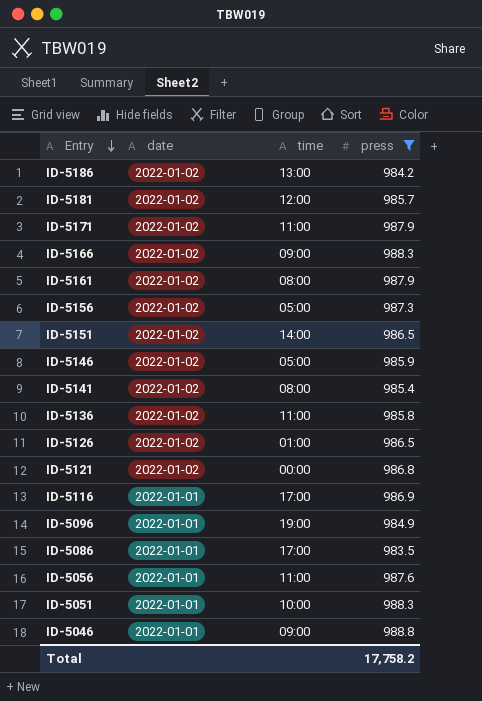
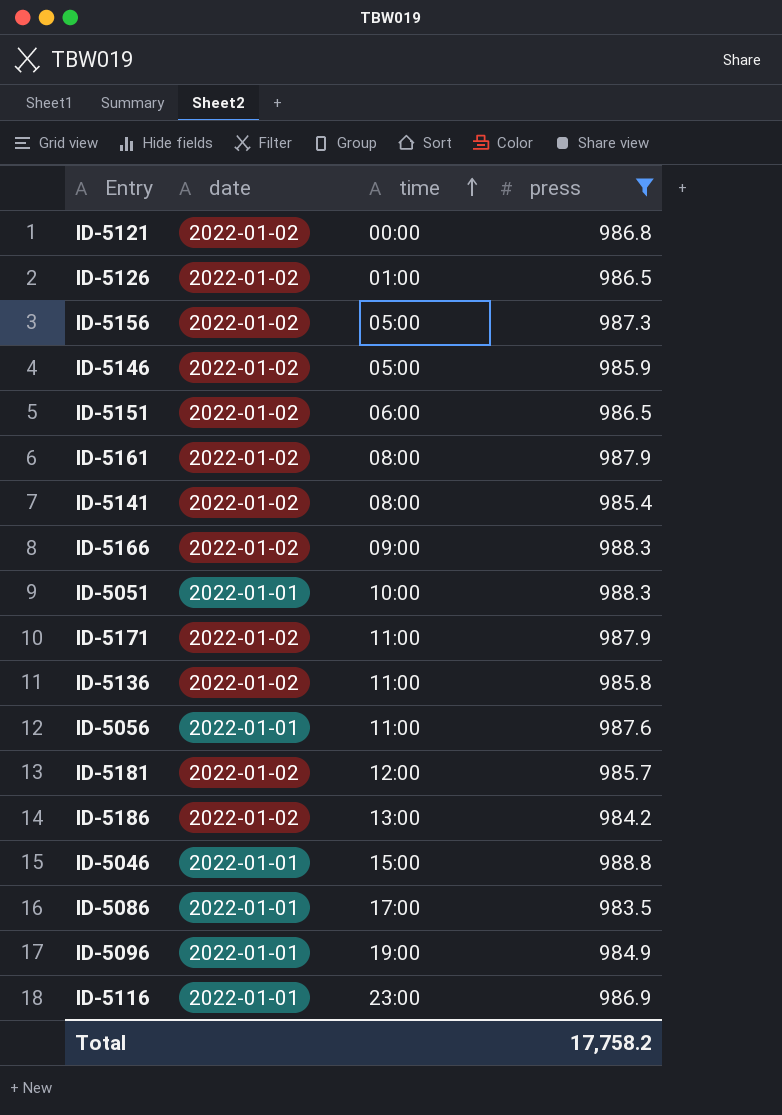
row order: Entry descending -> time ascending
ID-5151 | time: 14:00 -> 06:00
ID-5046 | time: 09:00 -> 15:00
ID-5116 | time: 17:00 -> 23:00

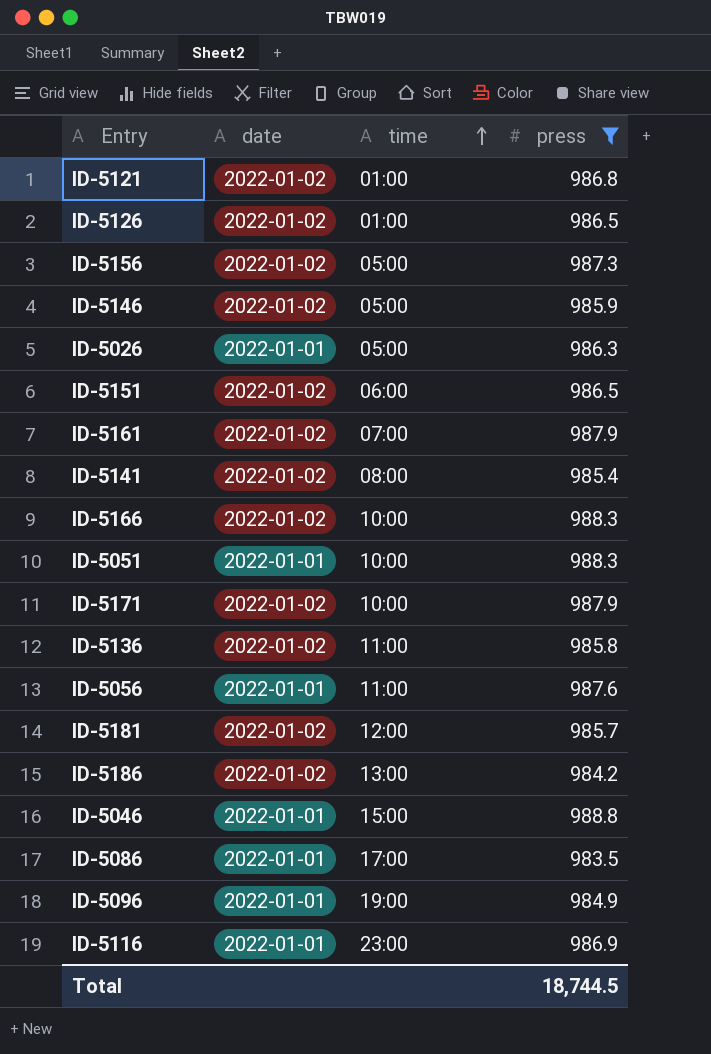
ID-5121 | time: 00:00 -> 01:00
row ID-5026: none -> 2022-01-01 | 05:00 | 986.3
ID-5161 | time: 08:00 -> 07:00
ID-5166 | time: 09:00 -> 10:00
ID-5171 | time: 11:00 -> 10:00
Total | press: 17,758.2 -> 18,744.5

